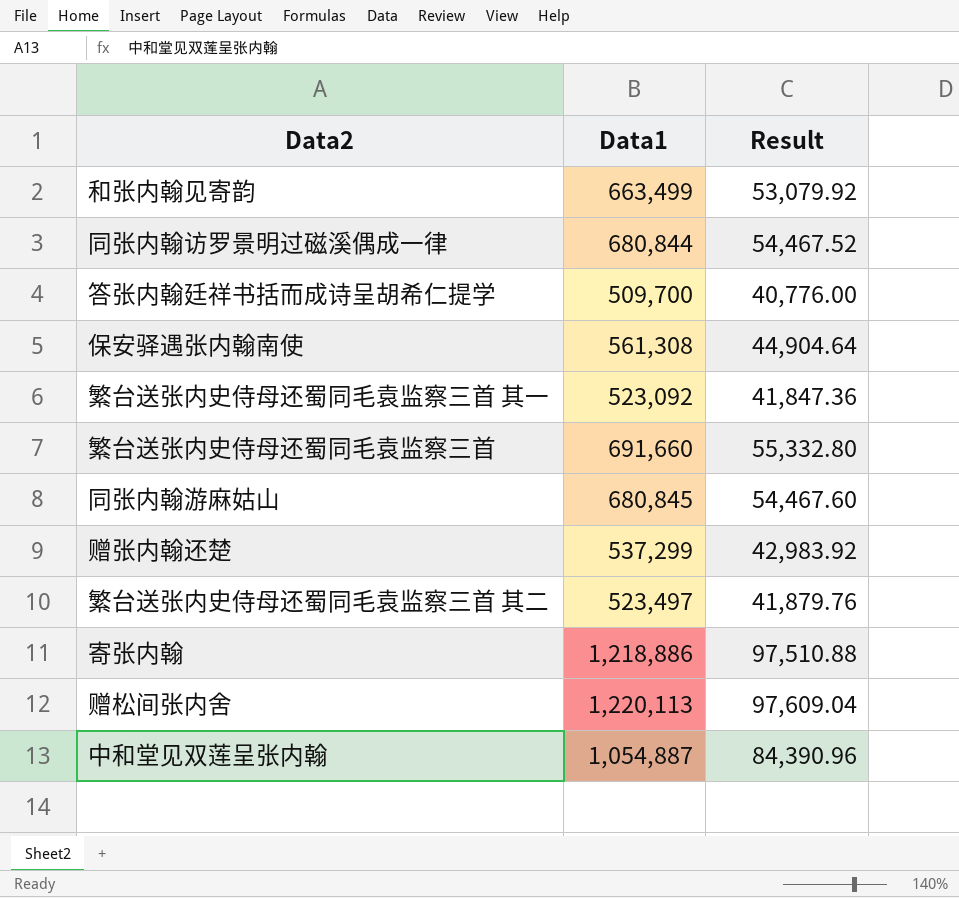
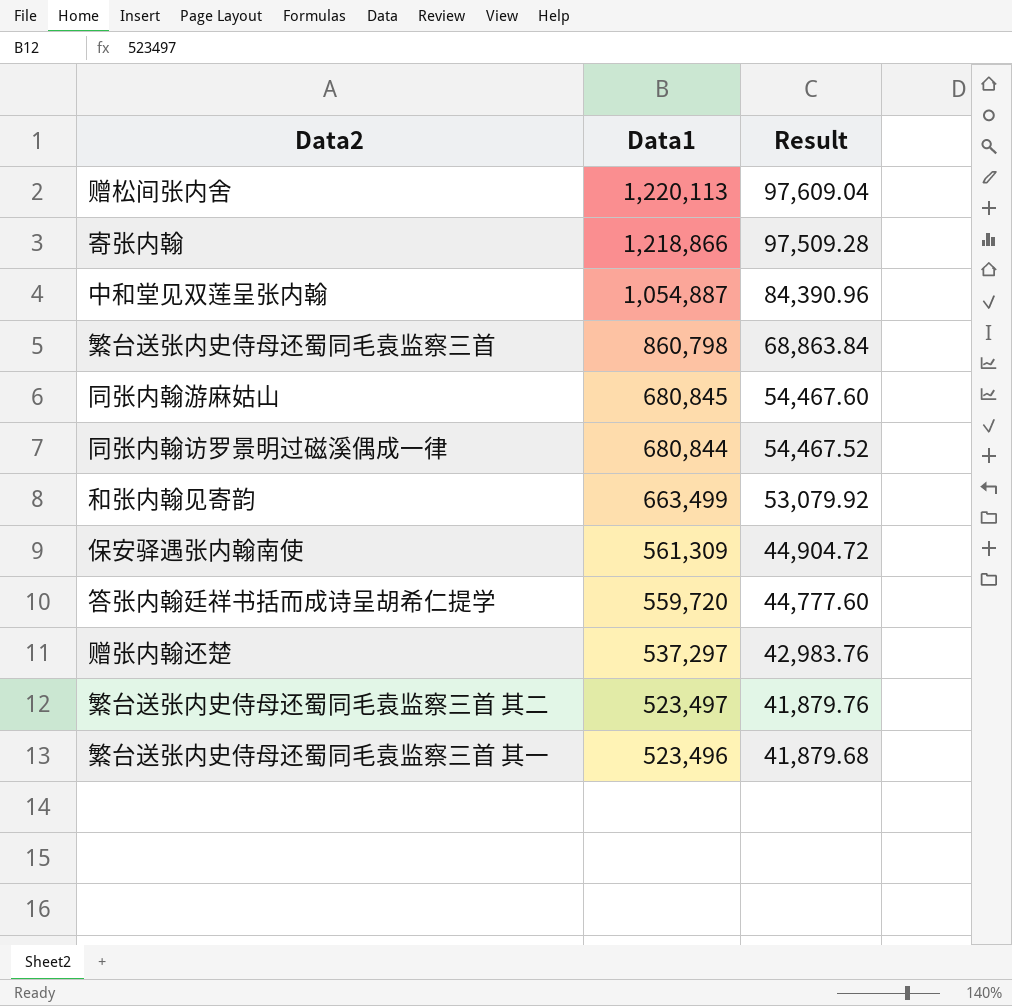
row order: none -> Data1 descending
寄张内翰 | Data1: 1,218,886 -> 1,218,866
寄张内翰 | Result: 97,510.88 -> 97,509.28
繁台送张内史侍母还蜀同毛袁监察三首 | Data1: 691,660 -> 860,798
繁台送张内史侍母还蜀同毛袁监察三首 | Result: 55,332.80 -> 68,863.84
保安驿遇张内翰南使 | Data1: 561,308 -> 561,309
保安驿遇张内翰南使 | Result: 44,904.64 -> 44,904.72
答张内翰廷祥书括而成诗呈胡希仁提学 | Data1: 509,700 -> 559,720
答张内翰廷祥书括而成诗呈胡希仁提学 | Result: 40,776.00 -> 44,777.60
赠张内翰还楚 | Data1: 537,299 -> 537,297
赠张内翰还楚 | Result: 42,983.92 -> 42,983.76
繁台送张内史侍母还蜀同毛袁监察三首 其一 | Data1: 523,092 -> 523,496
繁台送张内史侍母还蜀同毛袁监察三首 其一 | Result: 41,847.36 -> 41,879.68

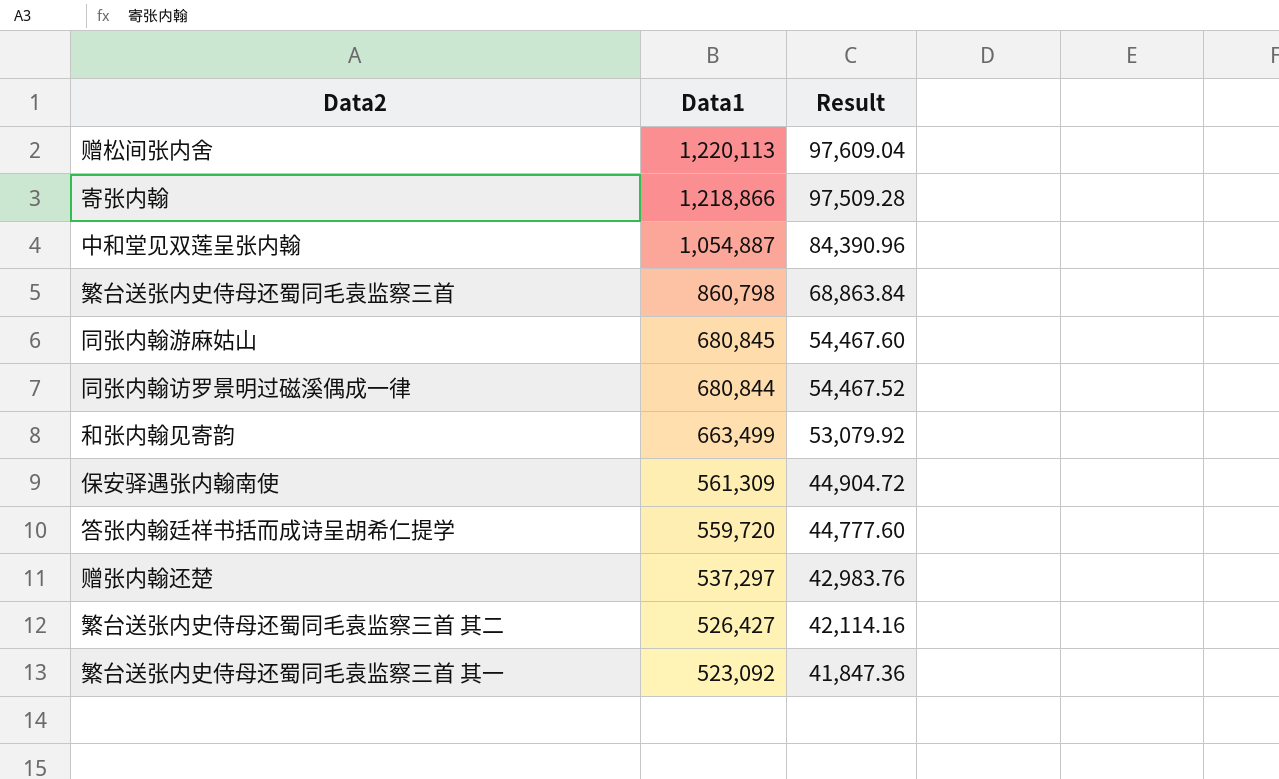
繁台送张内史侍母还蜀同毛袁监察三首 其二 | Data1: 523,497 -> 526,427
繁台送张内史侍母还蜀同毛袁监察三首 其二 | Result: 41,879.76 -> 42,114.16
繁台送张内史侍母还蜀同毛袁监察三首 其一 | Data1: 523,496 -> 523,092
繁台送张内史侍母还蜀同毛袁监察三首 其一 | Result: 41,879.68 -> 41,847.36

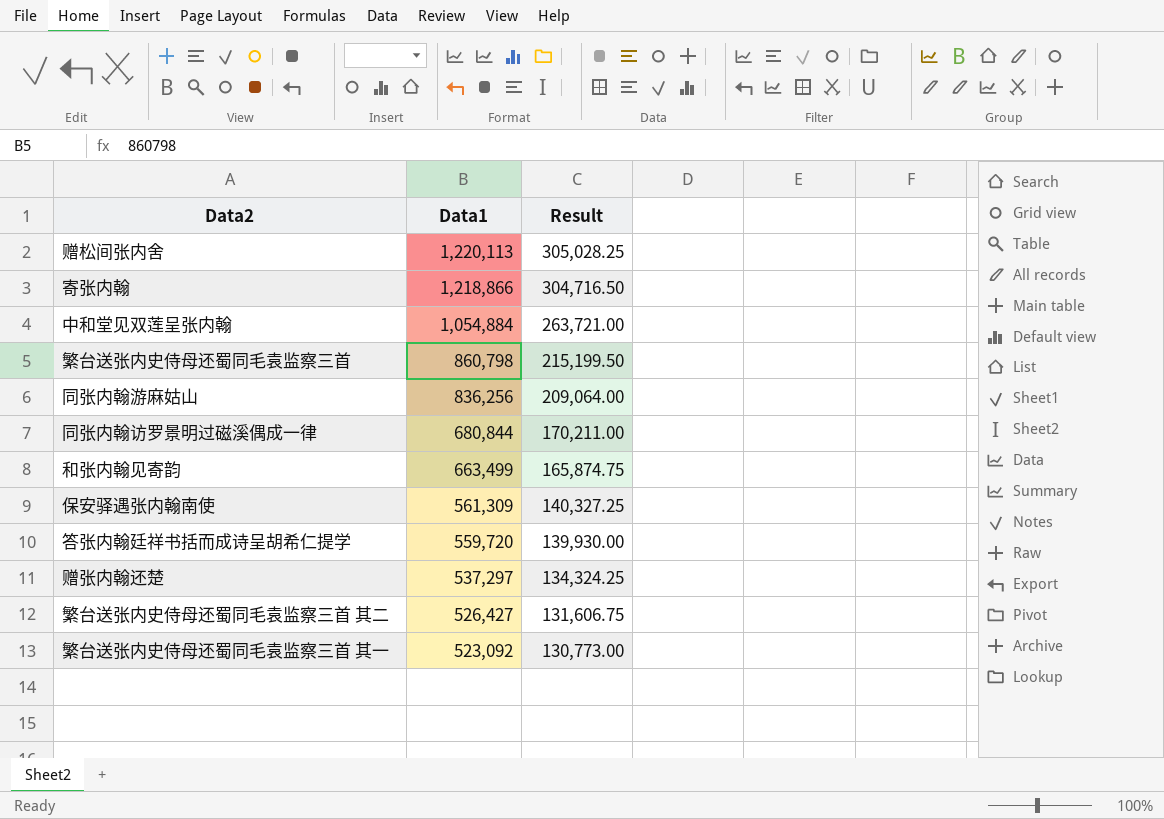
column Result | formula: [Data1] * 0.08 -> [Data1] * 0.25
中和堂见双莲呈张内翰 | Data1: 1,054,887 -> 1,054,884
同张内翰游麻姑山 | Data1: 680,845 -> 836,256

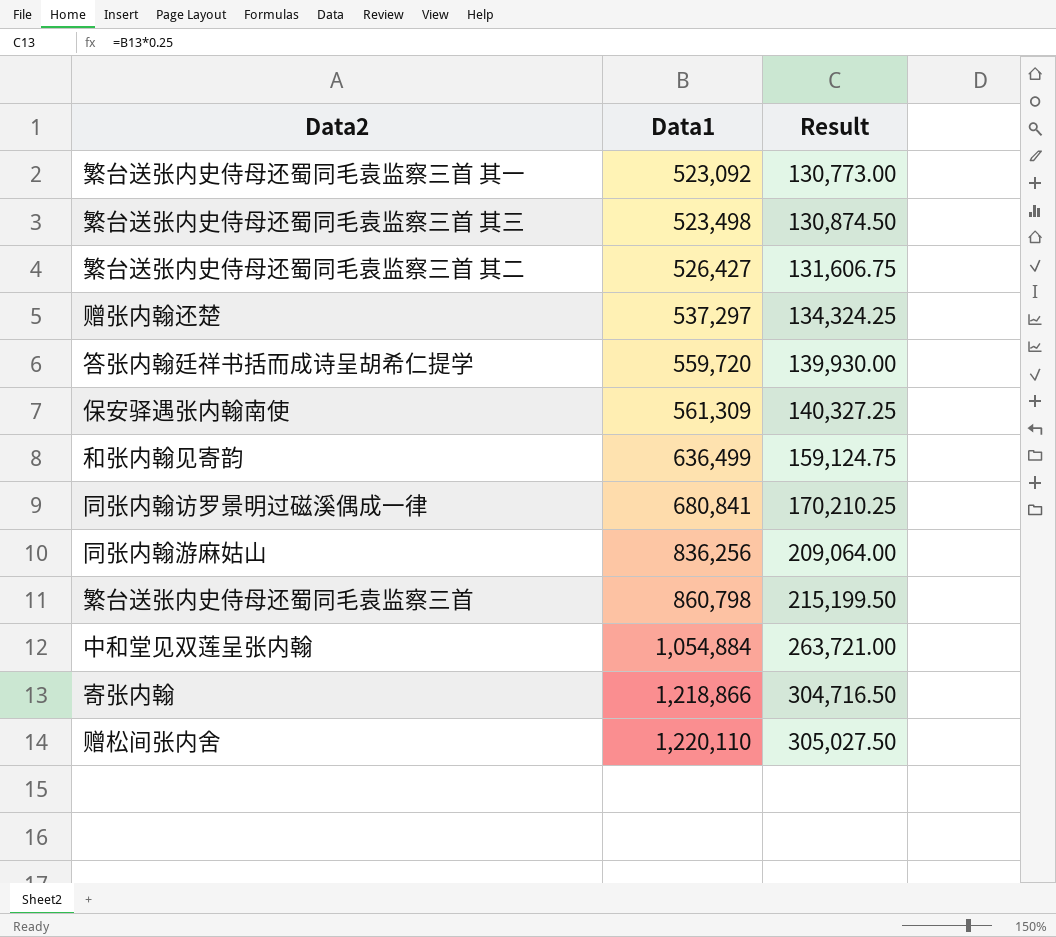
row order: Data1 descending -> Data1 ascending
row 繁台送张内史侍母还蜀同毛袁监察三首 其三: none -> 523,498 | 130,874.50
和张内翰见寄韵 | Data1: 663,499 -> 636,499
和张内翰见寄韵 | Result: 165,874.75 -> 159,124.75
同张内翰访罗景明过磁溪偶成一律 | Data1: 680,844 -> 680,841
同张内翰访罗景明过磁溪偶成一律 | Result: 170,211.00 -> 170,210.25
赠松间张内舍 | Data1: 1,220,113 -> 1,220,110
赠松间张内舍 | Result: 305,028.25 -> 305,027.50

